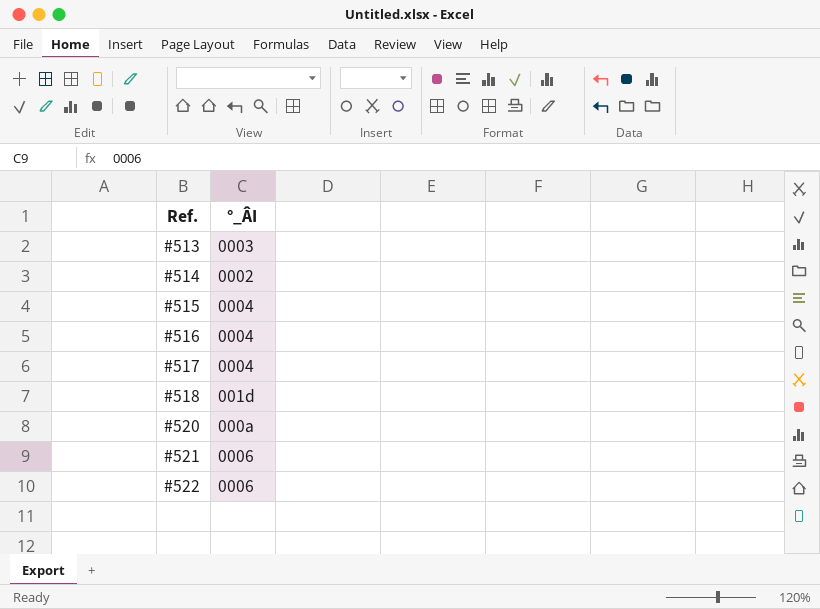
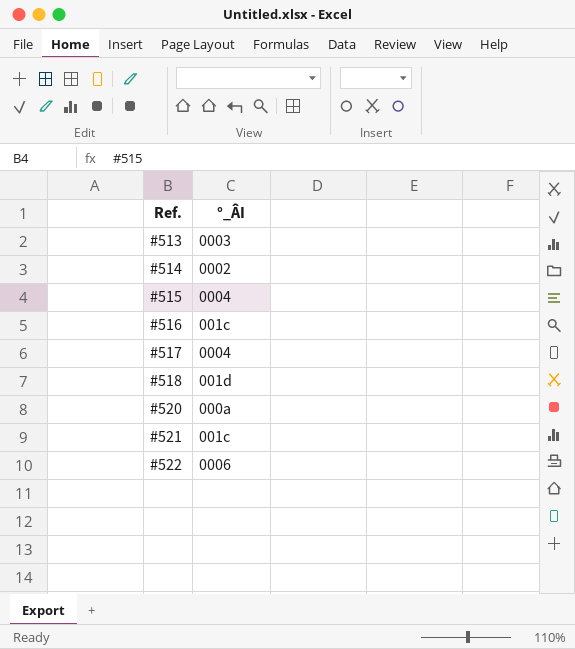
#516 | °_ÂI: 0004 -> 001c
#521 | °_ÂI: 0006 -> 001c

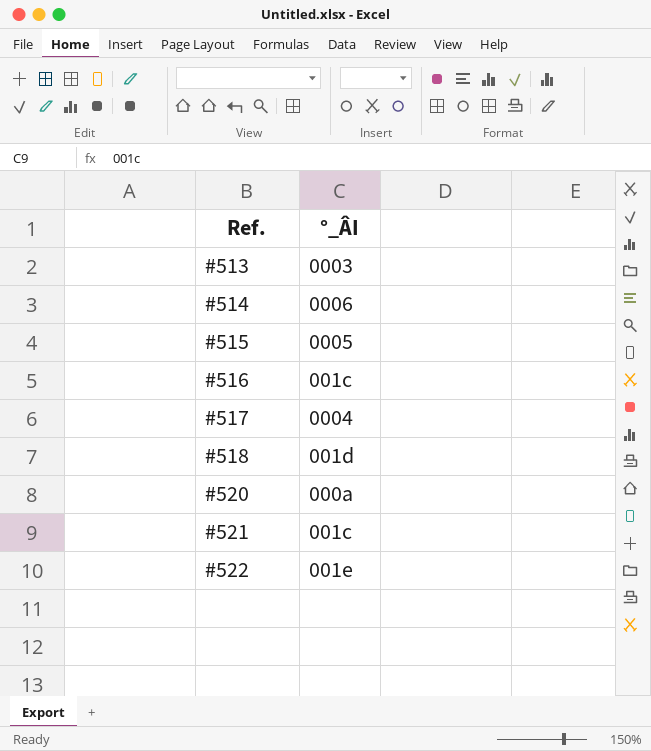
#514 | °_ÂI: 0002 -> 0006
#515 | °_ÂI: 0004 -> 0005
#522 | °_ÂI: 0006 -> 001e

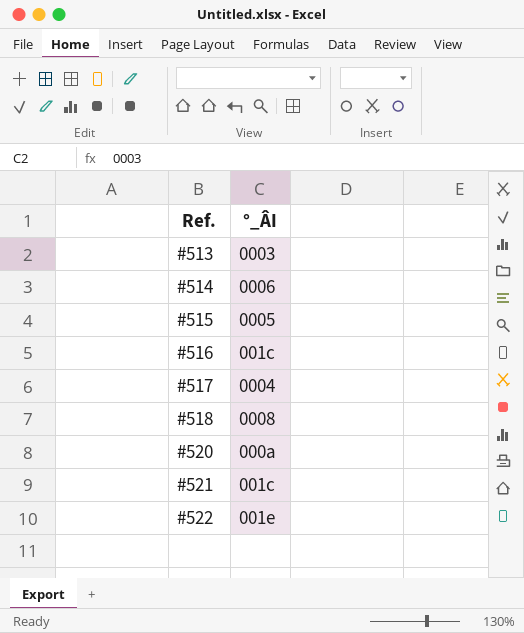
#518 | °_ÂI: 001d -> 0008

